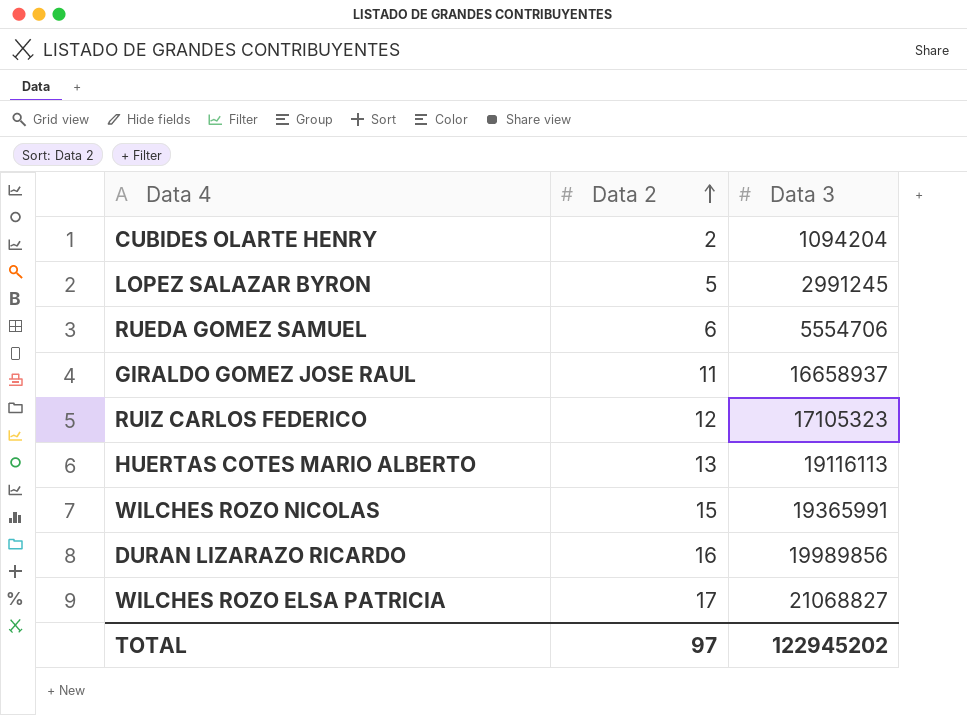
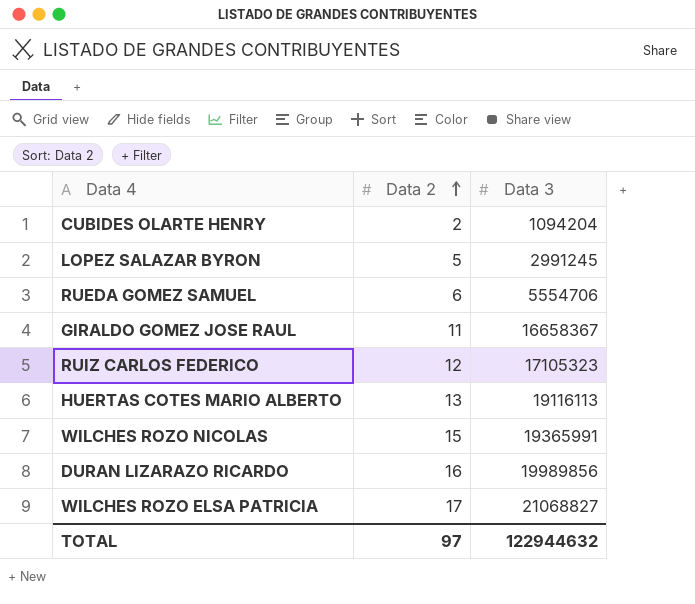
GIRALDO GOMEZ JOSE RAUL | Data 3: 16658937 -> 16658367
TOTAL | Data 3: 122945202 -> 122944632

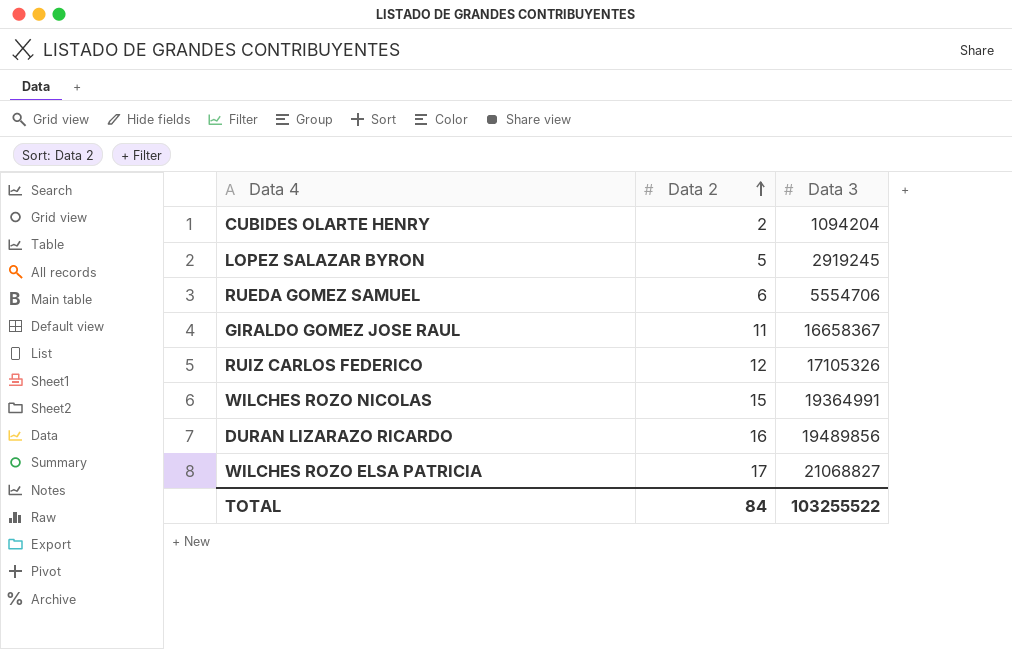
row HUERTAS COTES MARIO ALBERTO: 13 | 19116113 -> none
LOPEZ SALAZAR BYRON | Data 3: 2991245 -> 2919245
RUIZ CARLOS FEDERICO | Data 3: 17105323 -> 17105326
WILCHES ROZO NICOLAS | Data 3: 19365991 -> 19364991
DURAN LIZARAZO RICARDO | Data 3: 19989856 -> 19489856
TOTAL | Data 2: 97 -> 84
TOTAL | Data 3: 122944632 -> 103255522

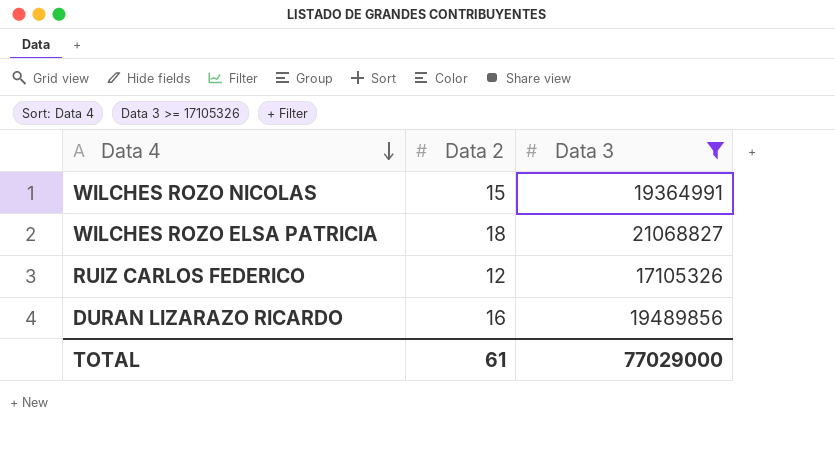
filter: none -> Data 3 >= 17105326
row order: Data 2 ascending -> Data 4 descending
WILCHES ROZO ELSA PATRICIA | Data 2: 17 -> 18
TOTAL | Data 2: 84 -> 61
TOTAL | Data 3: 103255522 -> 77029000

